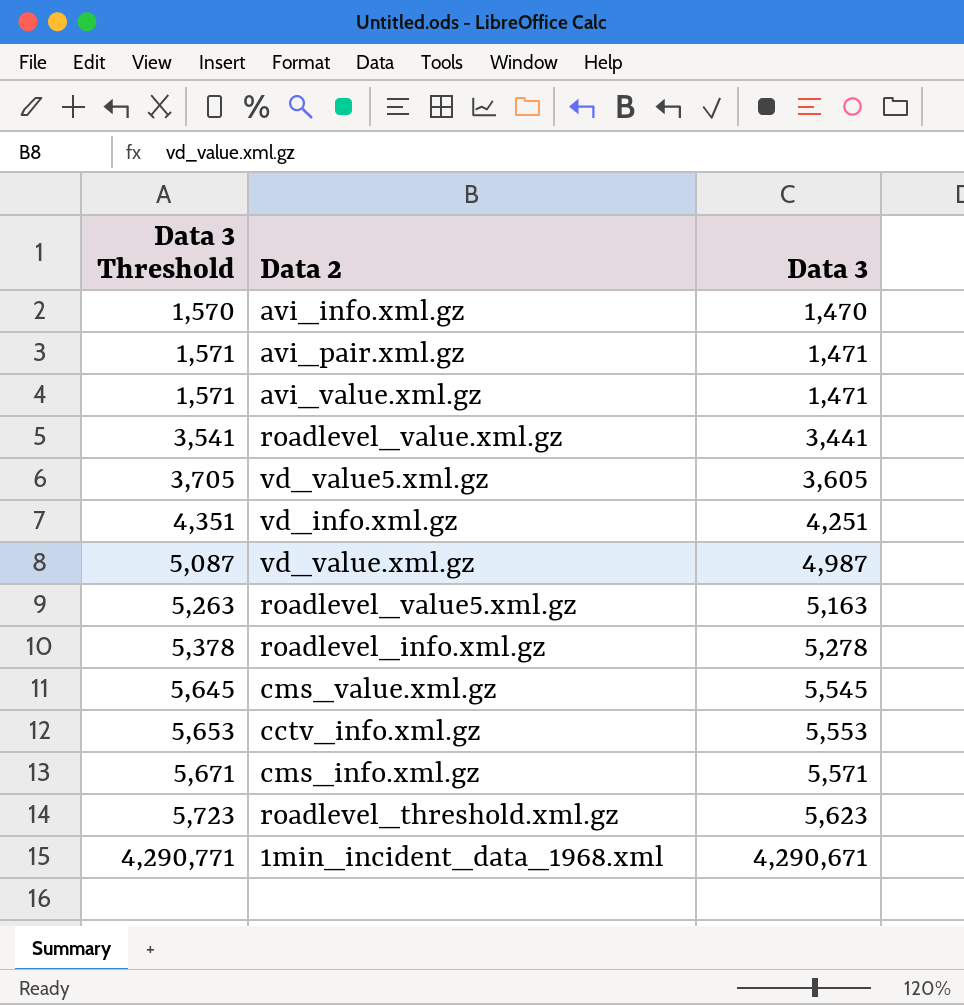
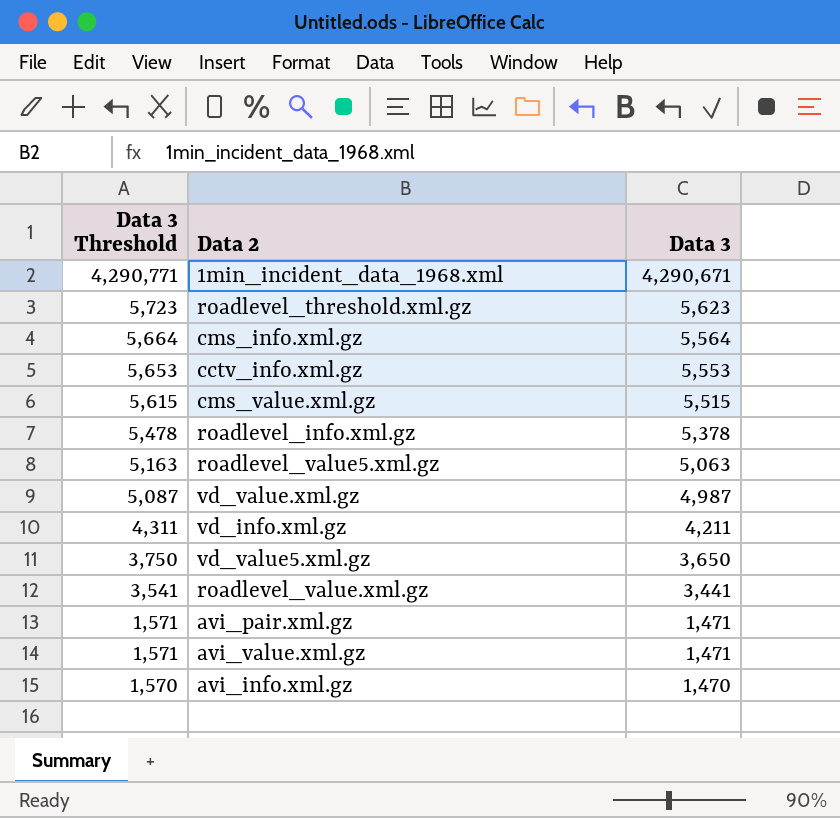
row order: Data 3 Threshold ascending -> Data 3 Threshold descending
cms_info.xml.gz | Data 3 Threshold: 5,671 -> 5,664
cms_info.xml.gz | Data 3: 5,571 -> 5,564
cms_value.xml.gz | Data 3 Threshold: 5,645 -> 5,615
cms_value.xml.gz | Data 3: 5,545 -> 5,515
roadlevel_info.xml.gz | Data 3 Threshold: 5,378 -> 5,478
roadlevel_info.xml.gz | Data 3: 5,278 -> 5,378
roadlevel_value5.xml.gz | Data 3 Threshold: 5,263 -> 5,163
roadlevel_value5.xml.gz | Data 3: 5,163 -> 5,063
vd_info.xml.gz | Data 3 Threshold: 4,351 -> 4,311
vd_info.xml.gz | Data 3: 4,251 -> 4,211
vd_value5.xml.gz | Data 3 Threshold: 3,705 -> 3,750
vd_value5.xml.gz | Data 3: 3,605 -> 3,650

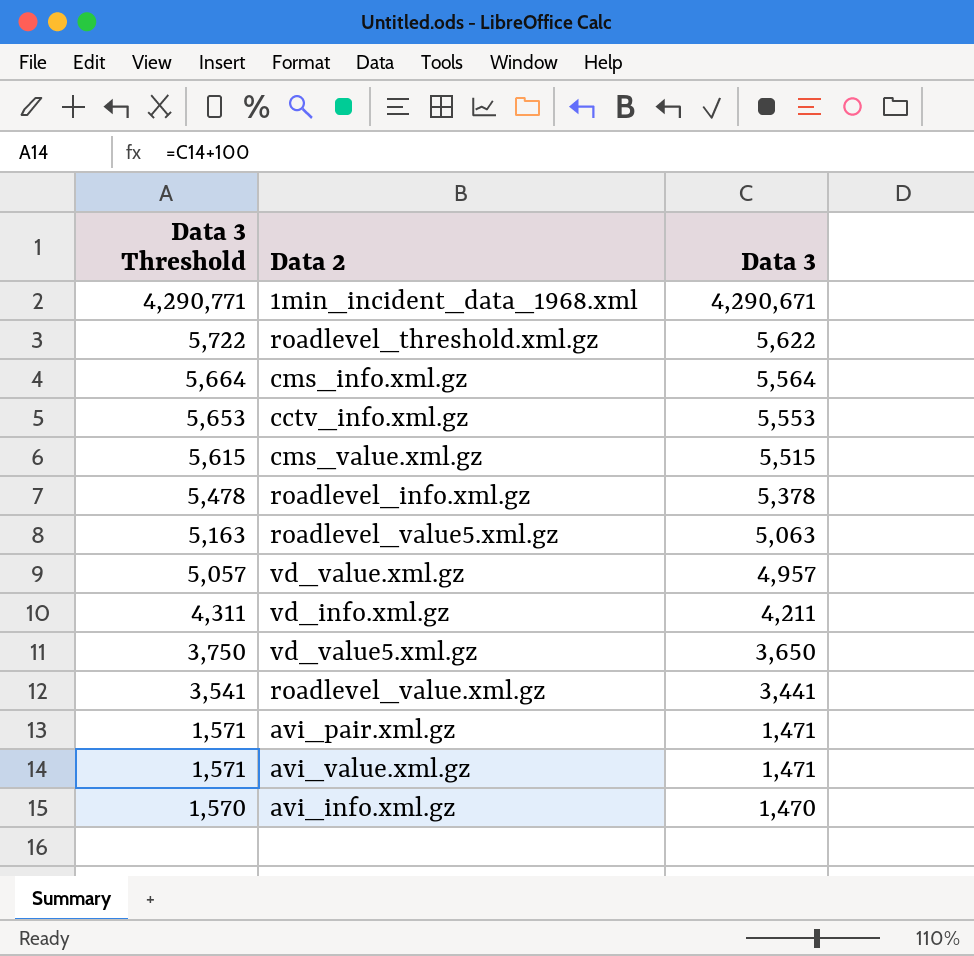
roadlevel_threshold.xml.gz | Data 3 Threshold: 5,723 -> 5,722
roadlevel_threshold.xml.gz | Data 3: 5,623 -> 5,622
vd_value.xml.gz | Data 3 Threshold: 5,087 -> 5,057
vd_value.xml.gz | Data 3: 4,987 -> 4,957

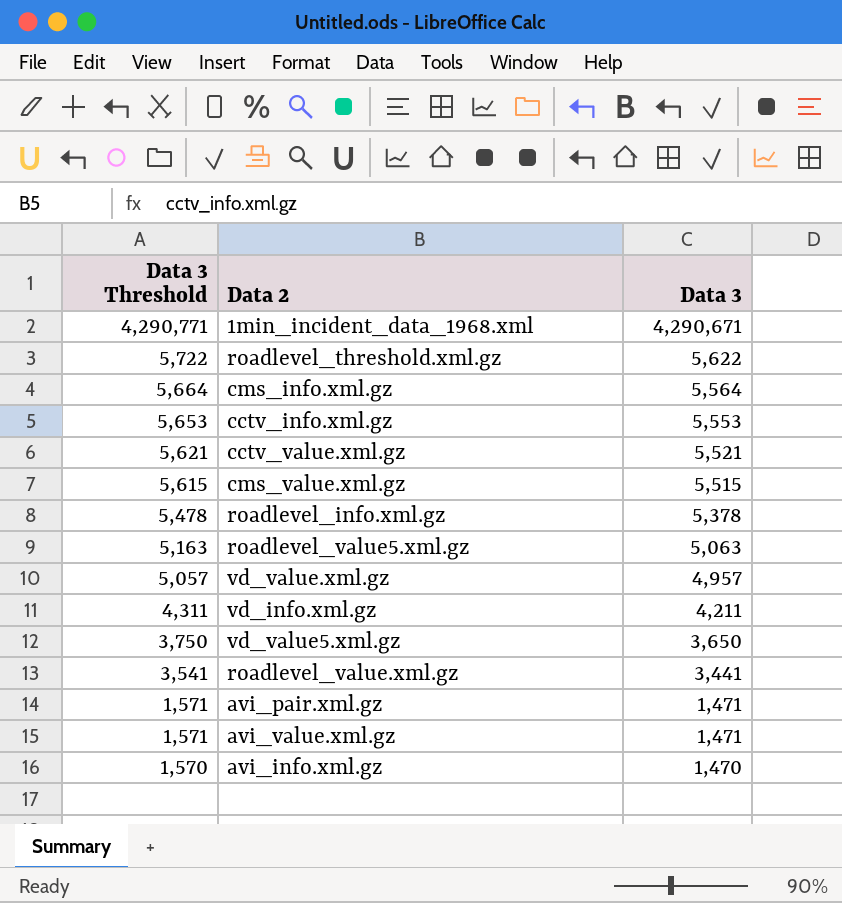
row cctv_value.xml.gz: none -> 5,621 | 5,521

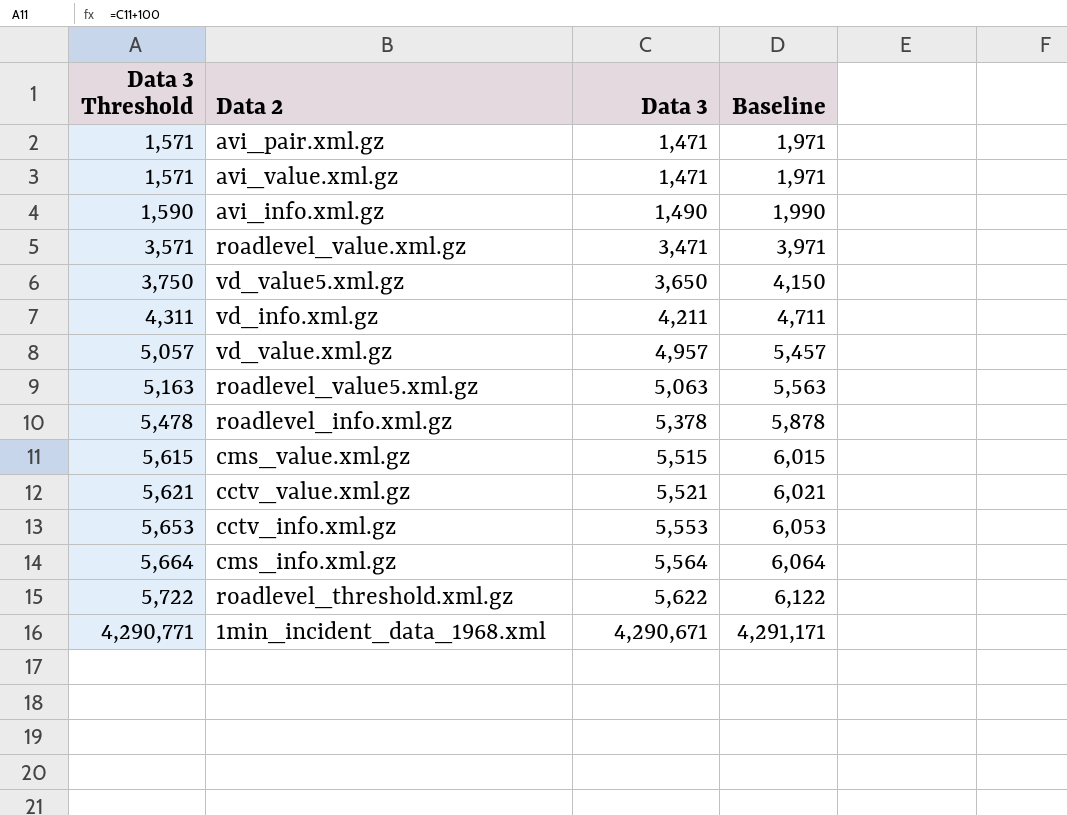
row order: Data 3 Threshold descending -> Data 3 Threshold ascending
column Baseline | formula: none -> [Data 3] + 500
avi_info.xml.gz | Data 3 Threshold: 1,570 -> 1,590
avi_info.xml.gz | Data 3: 1,470 -> 1,490
roadlevel_value.xml.gz | Data 3 Threshold: 3,541 -> 3,571
roadlevel_value.xml.gz | Data 3: 3,441 -> 3,471

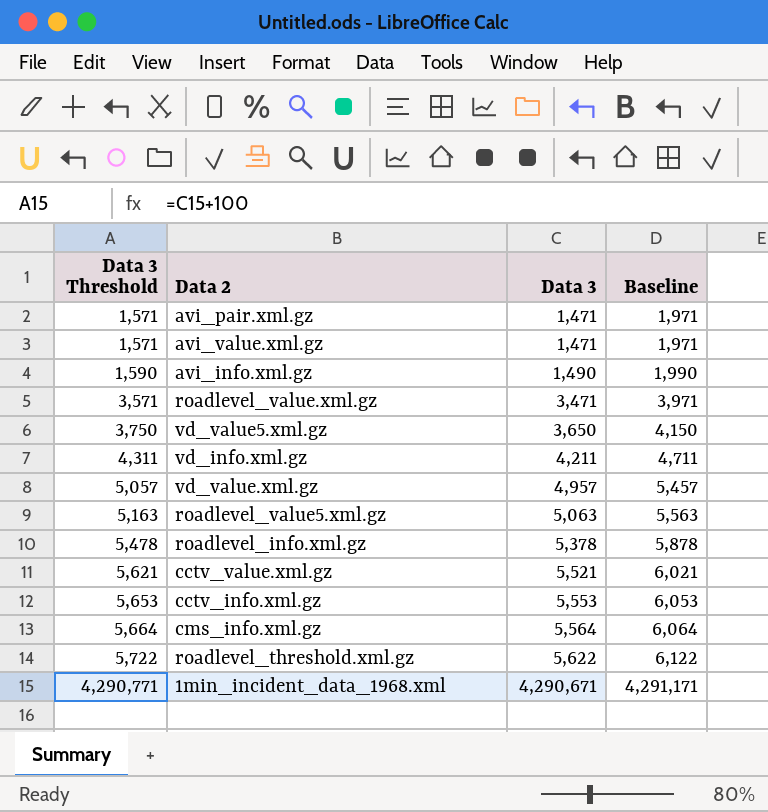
row cms_value.xml.gz: 5,615 | 5,515 | 6,015 -> none

